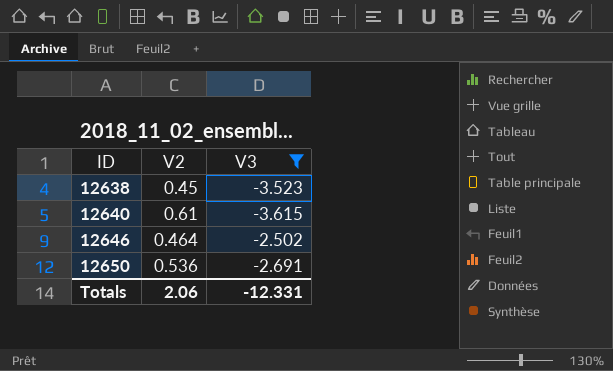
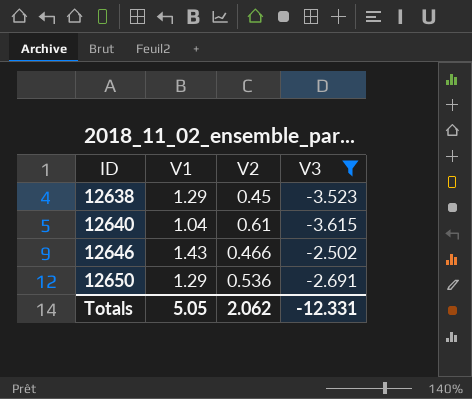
column V1 | position: none -> 2
12646 | V2: 0.464 -> 0.466
Totals | V2: 2.06 -> 2.062

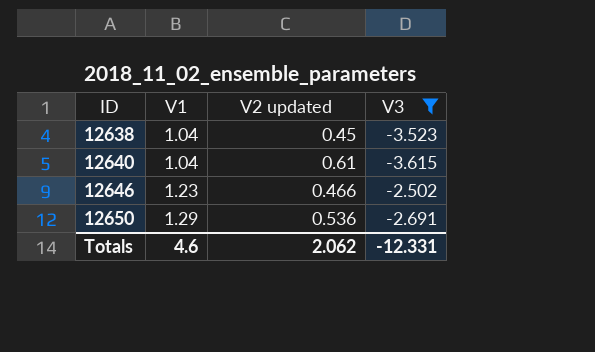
column name: V2 -> V2 updated
12638 | V1: 1.29 -> 1.04
12646 | V1: 1.43 -> 1.23
Totals | V1: 5.05 -> 4.6

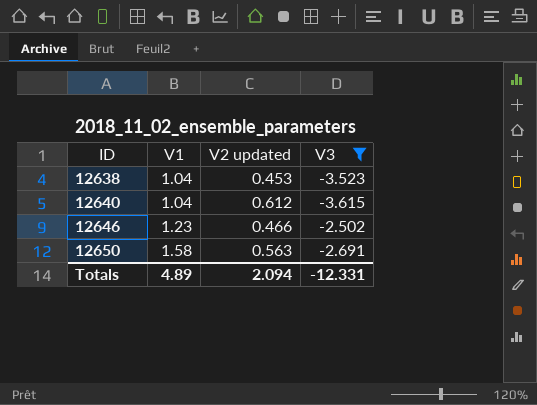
12638 | V2 updated: 0.45 -> 0.453
12640 | V2 updated: 0.61 -> 0.612
12650 | V1: 1.29 -> 1.58
12650 | V2 updated: 0.536 -> 0.563
Totals | V1: 4.6 -> 4.89
Totals | V2 updated: 2.062 -> 2.094

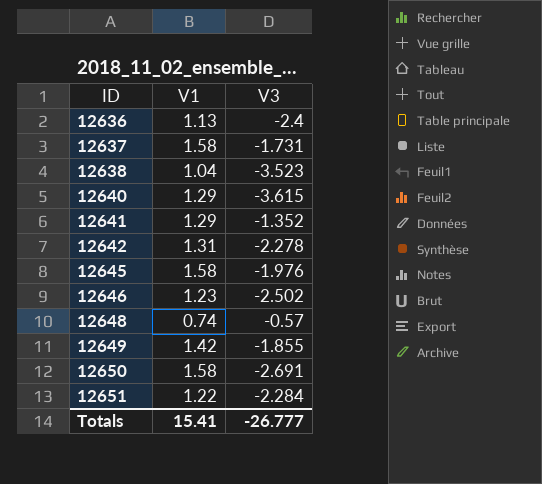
filter: V3 <= -2.502 -> none
column V2 updated | position: 3 -> none
12640 | V1: 1.04 -> 1.29
Totals | V1: 4.89 -> 15.41
Totals | V3: -12.331 -> -26.777

